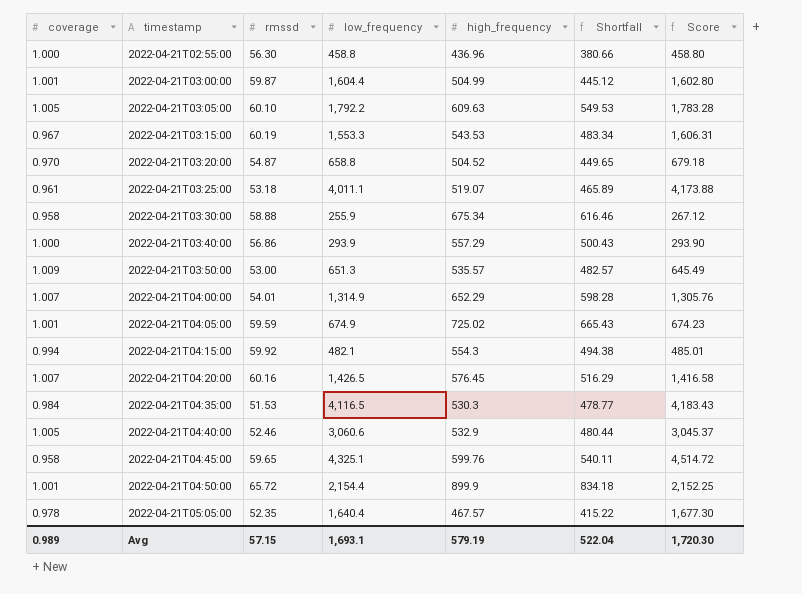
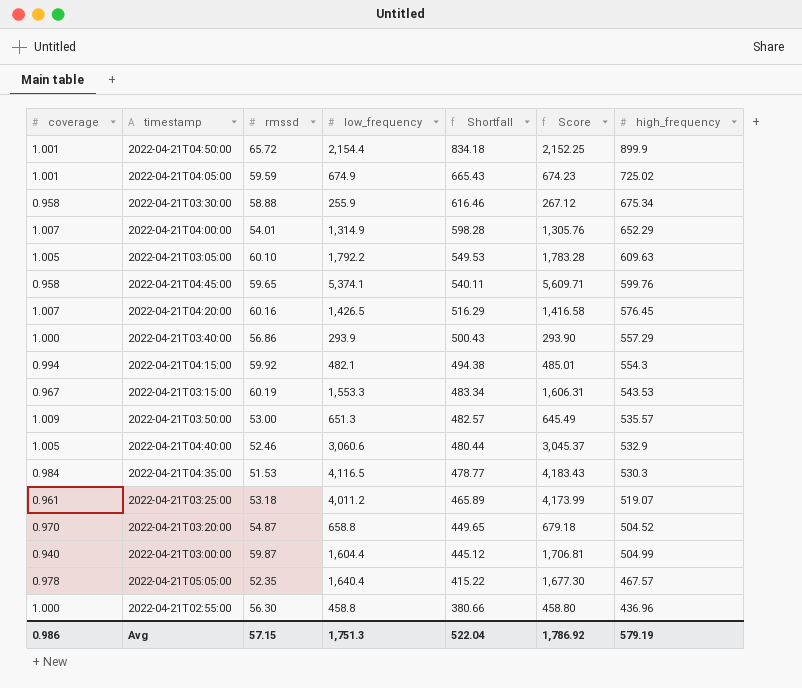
row order: timestamp ascending -> Shortfall descending
column high_frequency | position: 5 -> 7
2022-04-21T04:45:00 | low_frequency: 4,325.1 -> 5,374.1
2022-04-21T04:45:00 | Score: 4,514.72 -> 5,609.71
2022-04-21T03:25:00 | low_frequency: 4,011.1 -> 4,011.2
2022-04-21T03:25:00 | Score: 4,173.88 -> 4,173.99
2022-04-21T03:00:00 | coverage: 1.001 -> 0.940
2022-04-21T03:00:00 | Score: 1,602.80 -> 1,706.81
Avg | coverage: 0.989 -> 0.986
Avg | low_frequency: 1,693.1 -> 1,751.3
Avg | Score: 1,720.30 -> 1,786.92

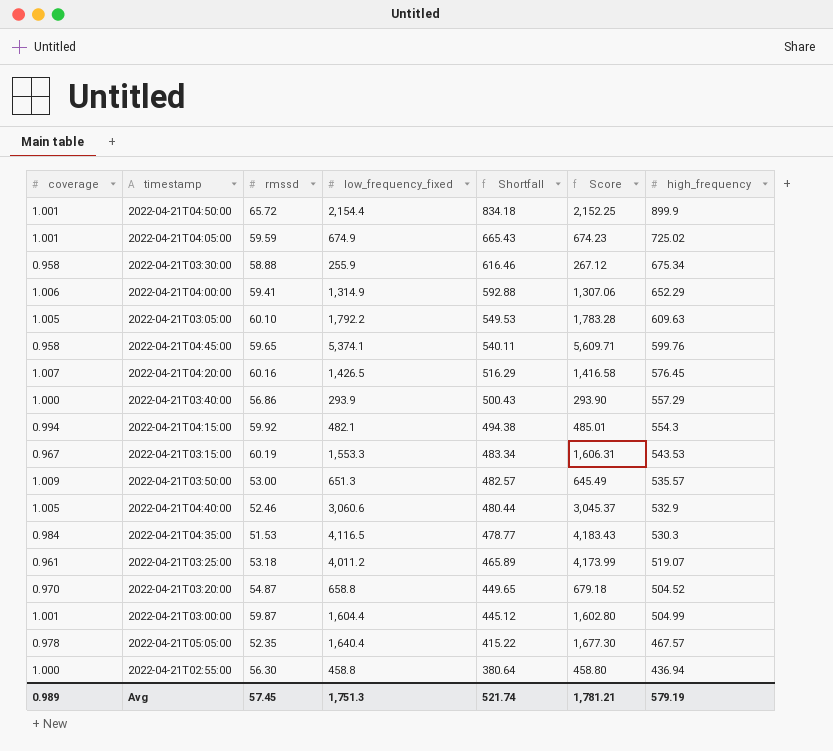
column name: low_frequency -> low_frequency_fixed
2022-04-21T04:00:00 | coverage: 1.007 -> 1.006
2022-04-21T04:00:00 | rmssd: 54.01 -> 59.41
2022-04-21T04:00:00 | Shortfall: 598.28 -> 592.88
2022-04-21T04:00:00 | Score: 1,305.76 -> 1,307.06
2022-04-21T03:00:00 | coverage: 0.940 -> 1.001
2022-04-21T03:00:00 | Score: 1,706.81 -> 1,602.80
2022-04-21T02:55:00 | Shortfall: 380.66 -> 380.64
2022-04-21T02:55:00 | high_frequency: 436.96 -> 436.94
Avg | coverage: 0.986 -> 0.989
Avg | rmssd: 57.15 -> 57.45
Avg | Shortfall: 522.04 -> 521.74
Avg | Score: 1,786.92 -> 1,781.21

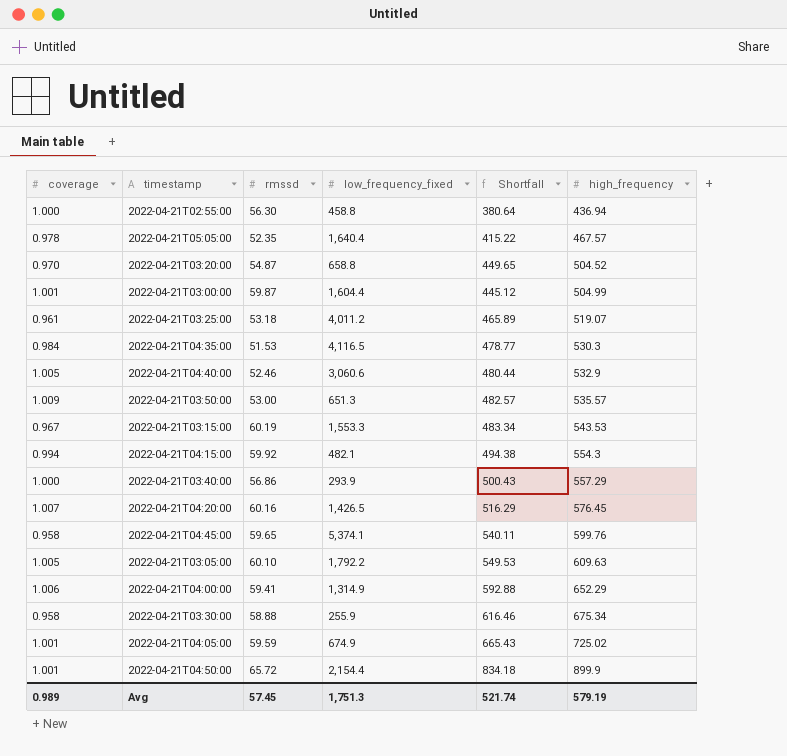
row order: Shortfall descending -> high_frequency ascending
column Score | formula: [low_frequency_fixed] / [coverage] -> none

